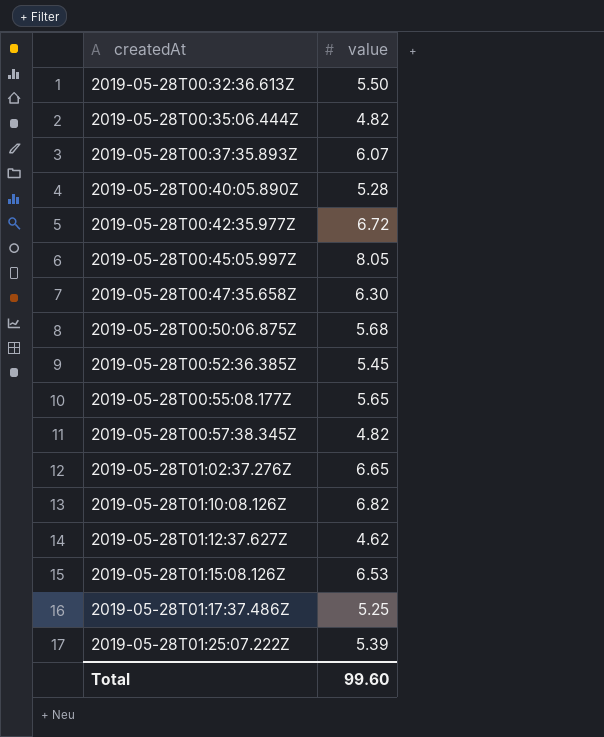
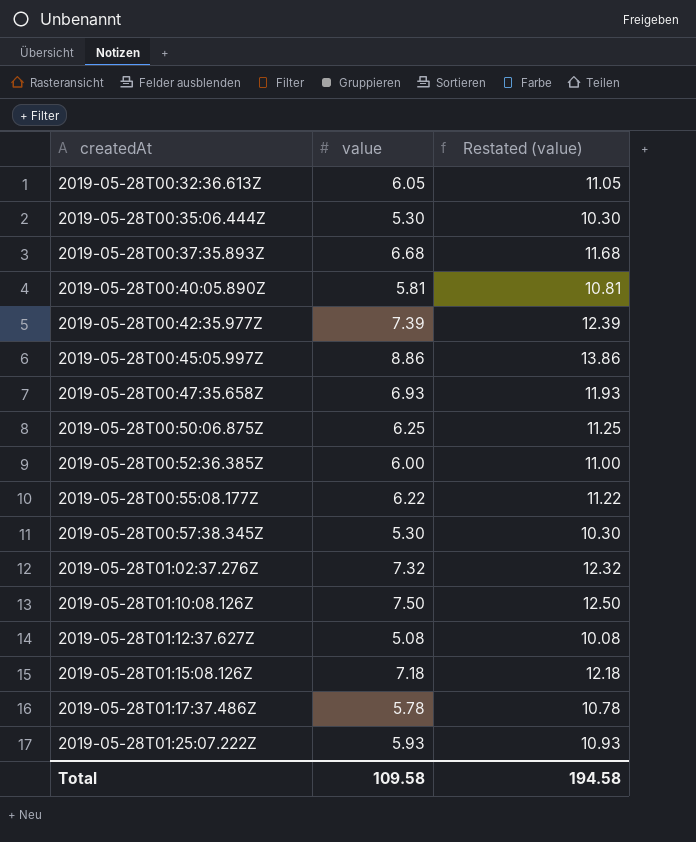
column Restated (value) | formula: none -> [value] + 5
2019-05-28T00:32:36.613Z | value: 5.50 -> 6.05
2019-05-28T00:35:06.444Z | value: 4.82 -> 5.30
2019-05-28T00:37:35.893Z | value: 6.07 -> 6.68
2019-05-28T00:40:05.890Z | value: 5.28 -> 5.81
2019-05-28T00:42:35.977Z | value: 6.72 -> 7.39
2019-05-28T00:45:05.997Z | value: 8.05 -> 8.86
2019-05-28T00:47:35.658Z | value: 6.30 -> 6.93
2019-05-28T00:50:06.875Z | value: 5.68 -> 6.25
2019-05-28T00:52:36.385Z | value: 5.45 -> 6.00
2019-05-28T00:55:08.177Z | value: 5.65 -> 6.22
2019-05-28T00:57:38.345Z | value: 4.82 -> 5.30
2019-05-28T01:02:37.276Z | value: 6.65 -> 7.32
2019-05-28T01:10:08.126Z | value: 6.82 -> 7.50
2019-05-28T01:12:37.627Z | value: 4.62 -> 5.08
2019-05-28T01:15:08.126Z | value: 6.53 -> 7.18
2019-05-28T01:17:37.486Z | value: 5.25 -> 5.78
2019-05-28T01:25:07.222Z | value: 5.39 -> 5.93
Total | value: 99.60 -> 109.58

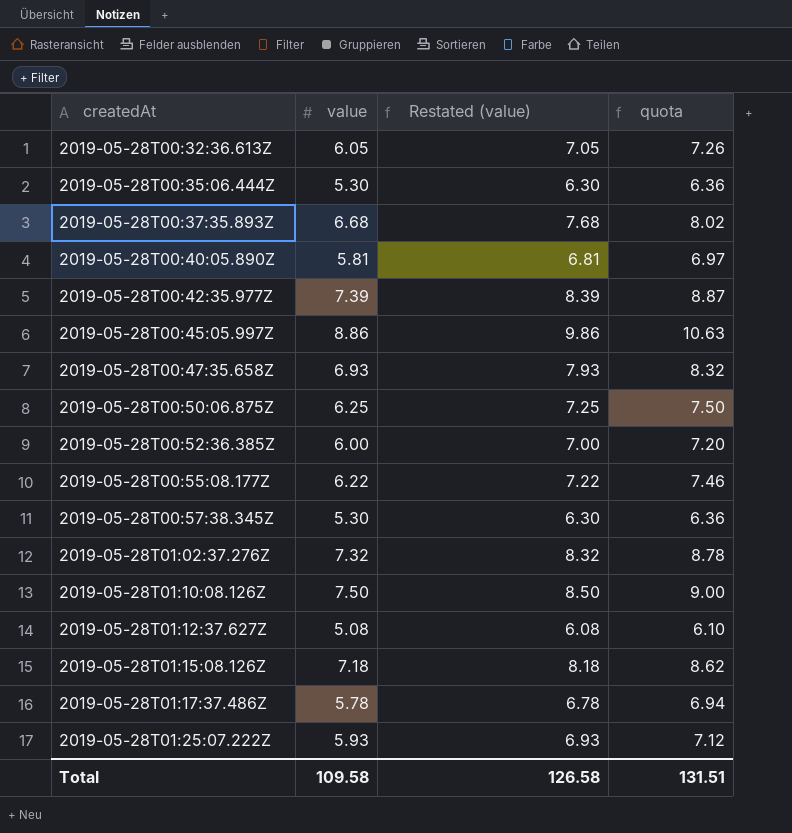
column Restated (value) | formula: [value] + 5 -> [value] + 1
column quota | formula: none -> [value] * 1.2
Total | Restated (value): 194.58 -> 126.58

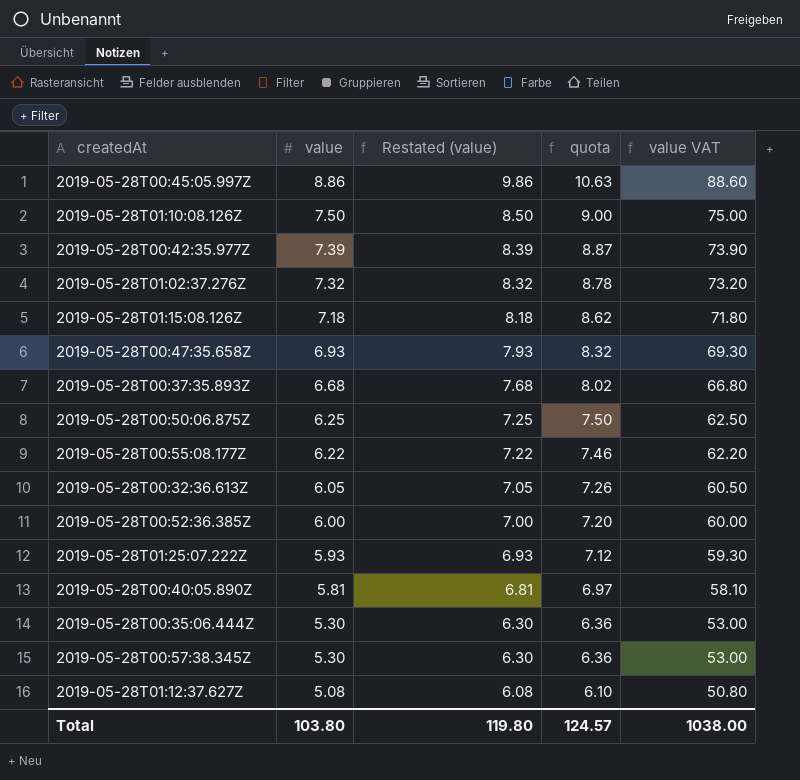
row order: createdAt ascending -> value descending
column value VAT | formula: none -> [value] * 10
row 2019-05-28T01:17:37.486Z: 5.78 | 6.78 | 6.94 -> none
Total | value: 109.58 -> 103.80
Total | Restated (value): 126.58 -> 119.80
Total | quota: 131.51 -> 124.57

